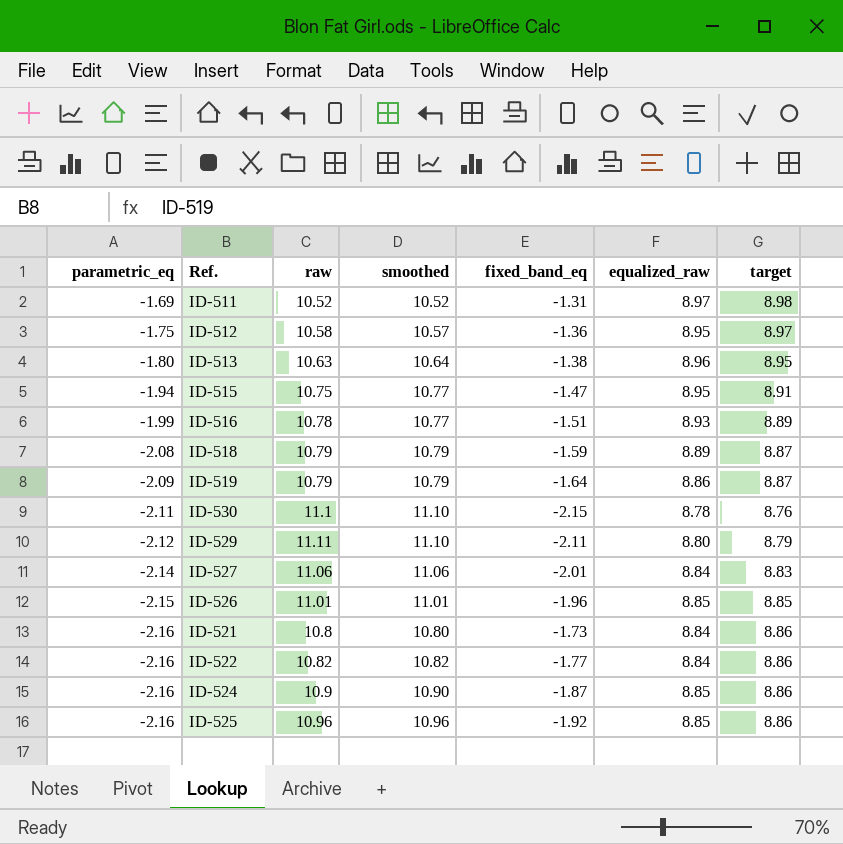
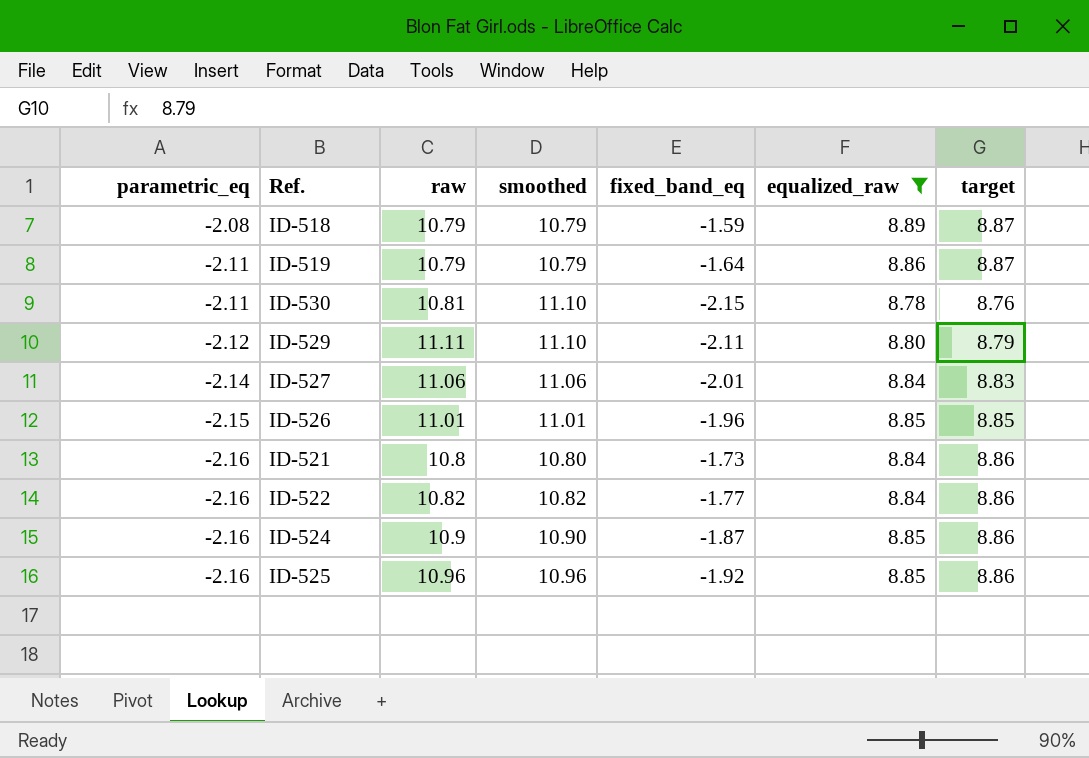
filter: none -> equalized_raw <= 8.89
ID-519 | parametric_eq: -2.09 -> -2.11
ID-530 | raw: 11.1 -> 10.81

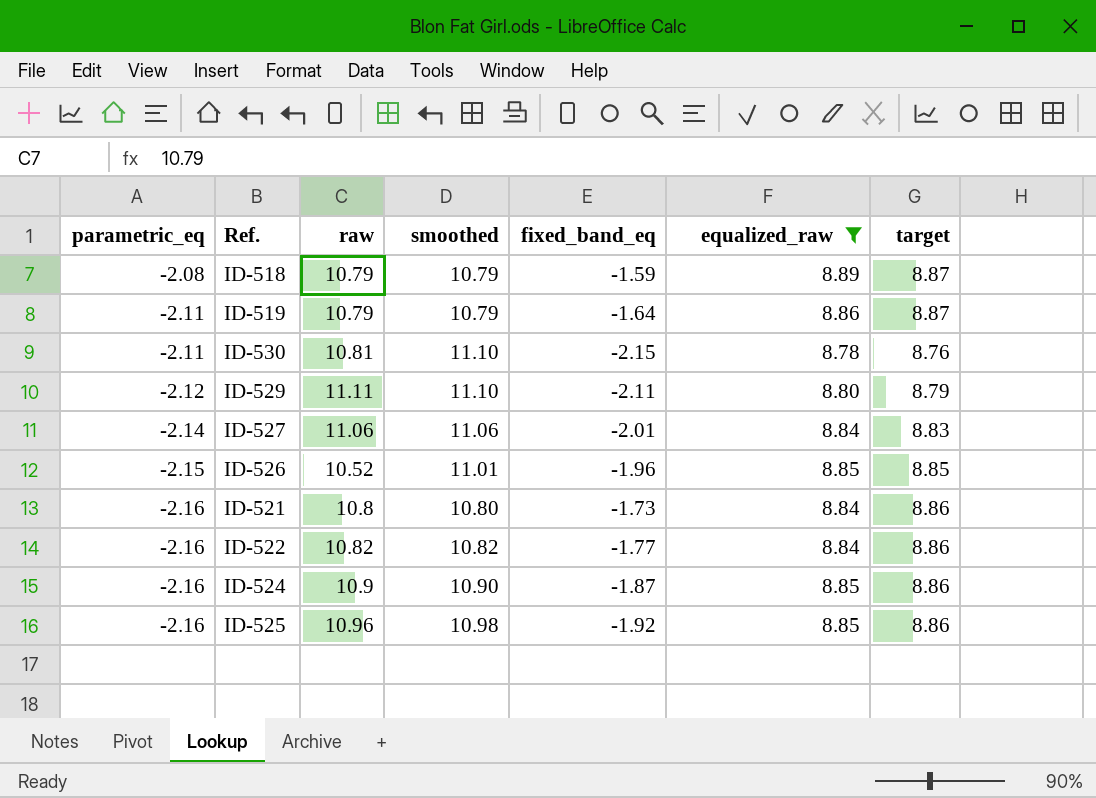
ID-526 | raw: 11.01 -> 10.52
ID-525 | smoothed: 10.96 -> 10.98

